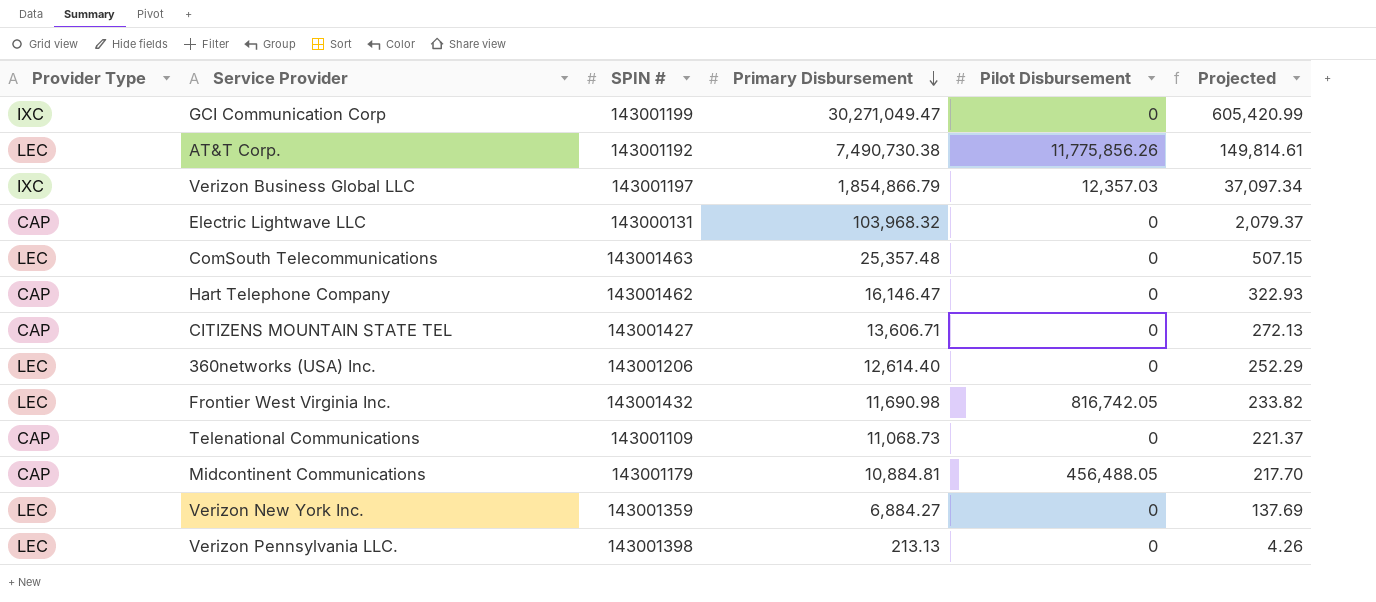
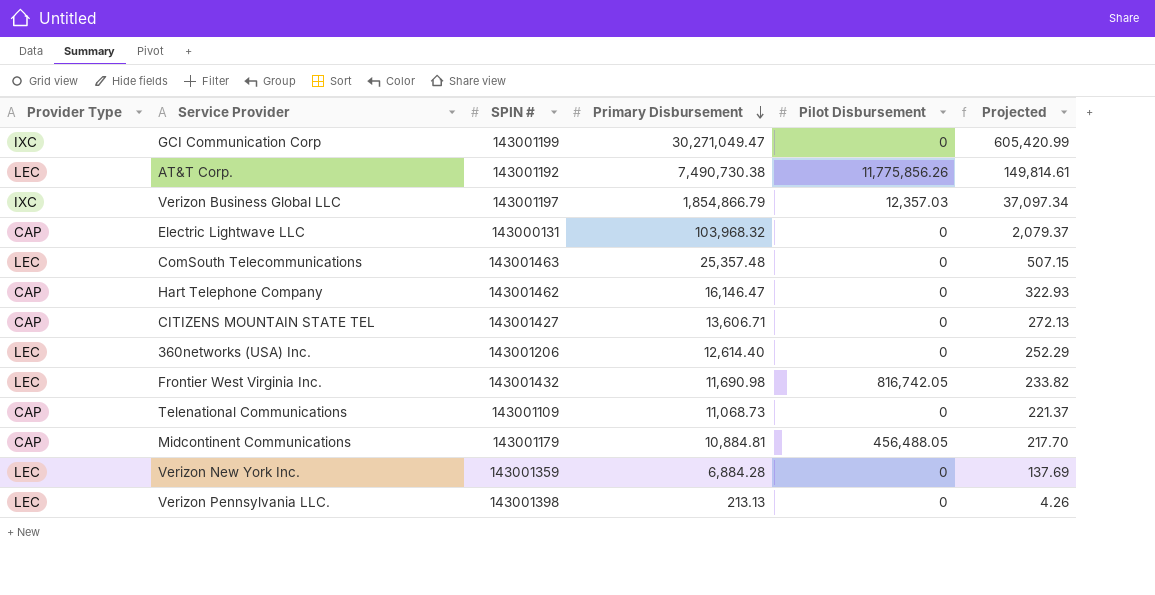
Verizon New York Inc. | Primary Disbursement: 6,884.27 -> 6,884.28

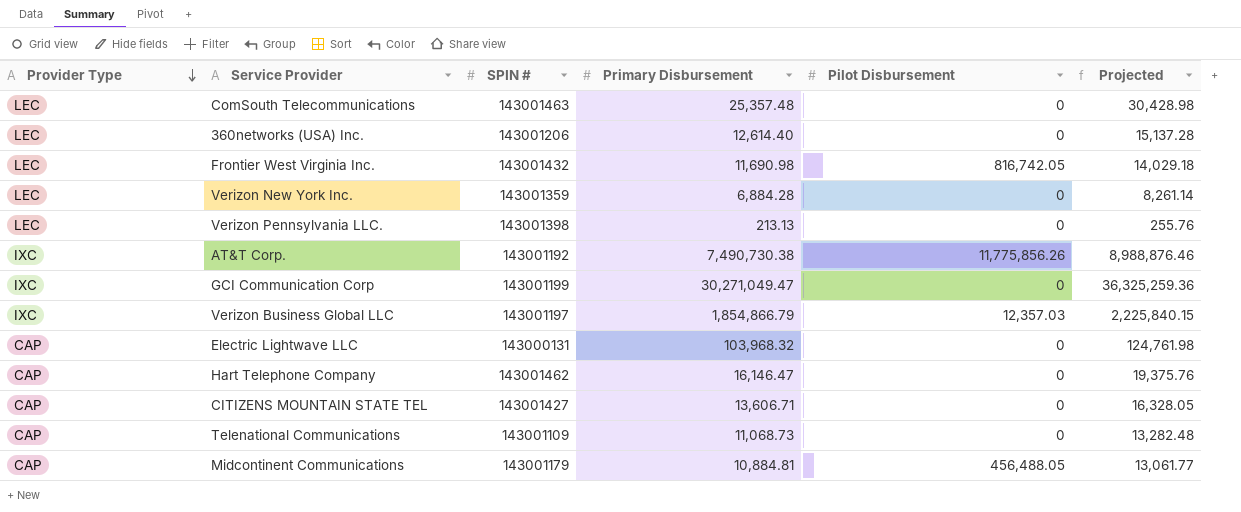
row order: Primary Disbursement descending -> Provider Type descending
column Projected | formula: [Primary Disbursement] * 0.02 -> [Primary Disbursement] * 1.2
AT&T Corp. | Provider Type: LEC -> IXC

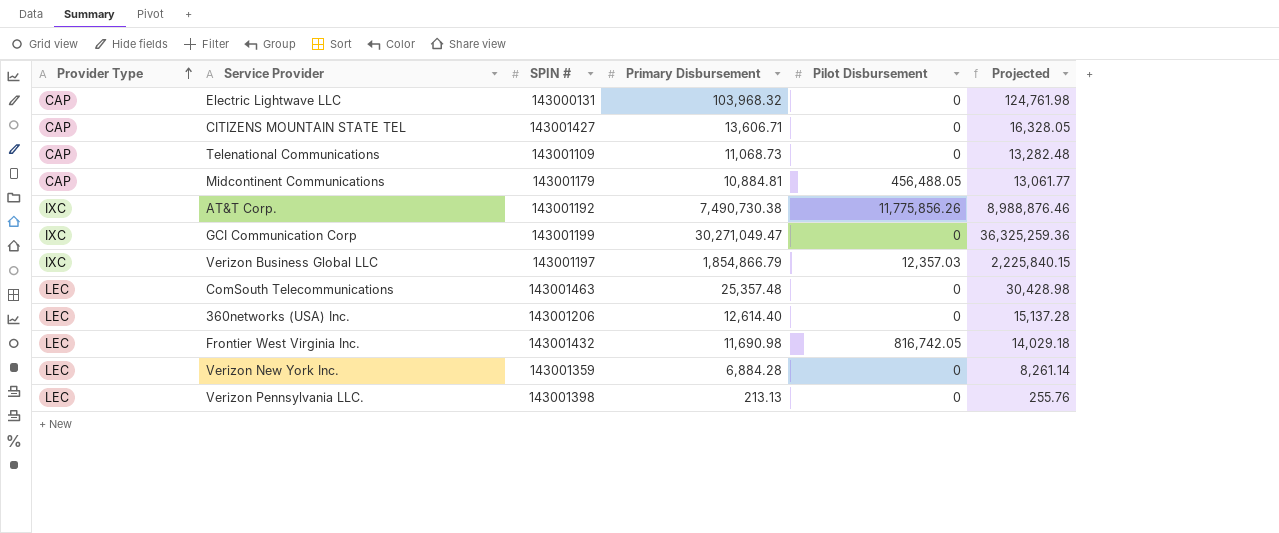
row order: Provider Type descending -> Provider Type ascending
row Hart Telephone Company: CAP | 143001462 | 16,146.47 | 0 | 19,375.76 -> none

